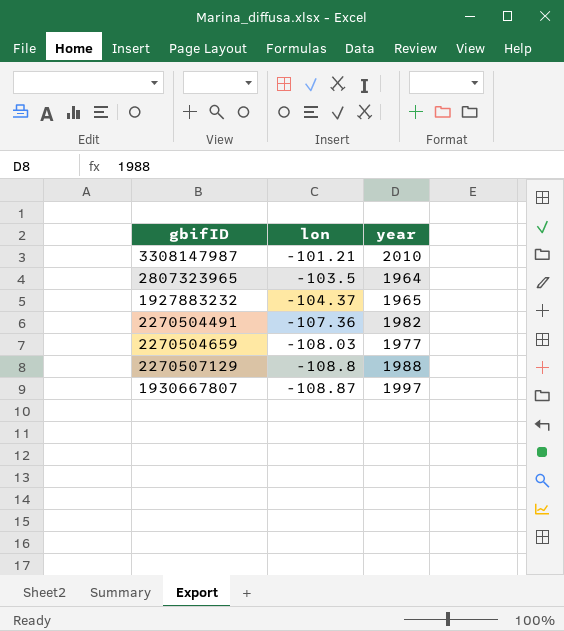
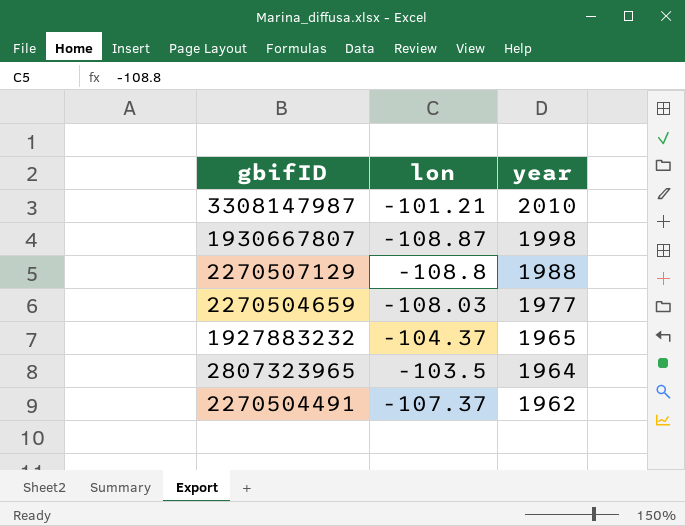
row order: lon descending -> year descending
1930667807 | year: 1997 -> 1998
2270504491 | lon: -107.36 -> -107.37
2270504491 | year: 1982 -> 1962

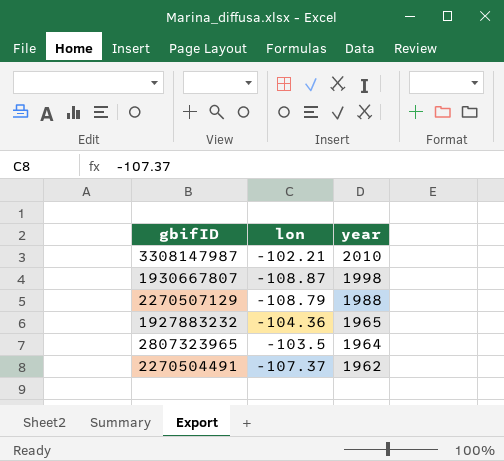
row 2270504659: -108.03 | 1977 -> none
3308147987 | lon: -101.21 -> -102.21
2270507129 | lon: -108.8 -> -108.79
1927883232 | lon: -104.37 -> -104.36

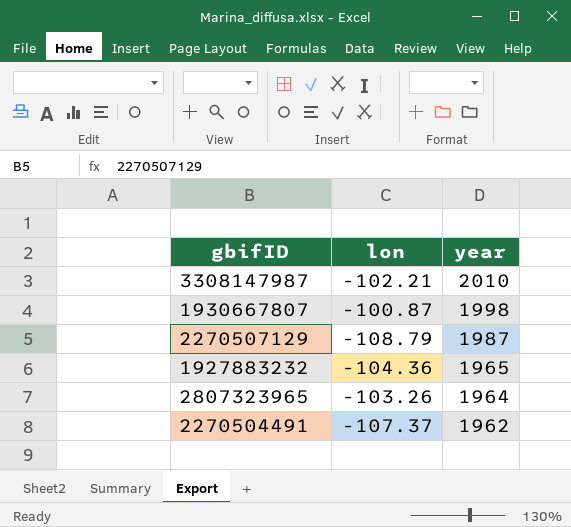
1930667807 | lon: -108.87 -> -100.87
2270507129 | year: 1988 -> 1987
2807323965 | lon: -103.5 -> -103.26

